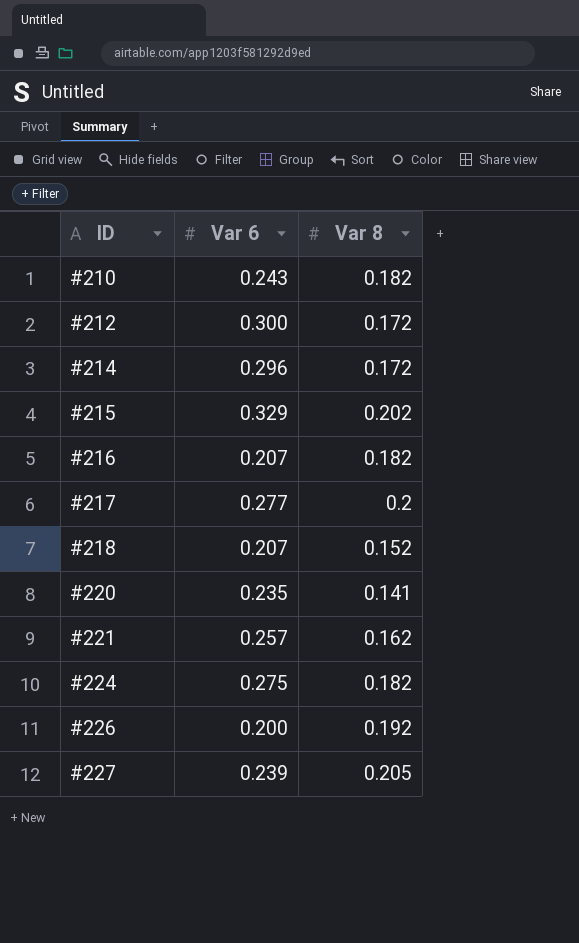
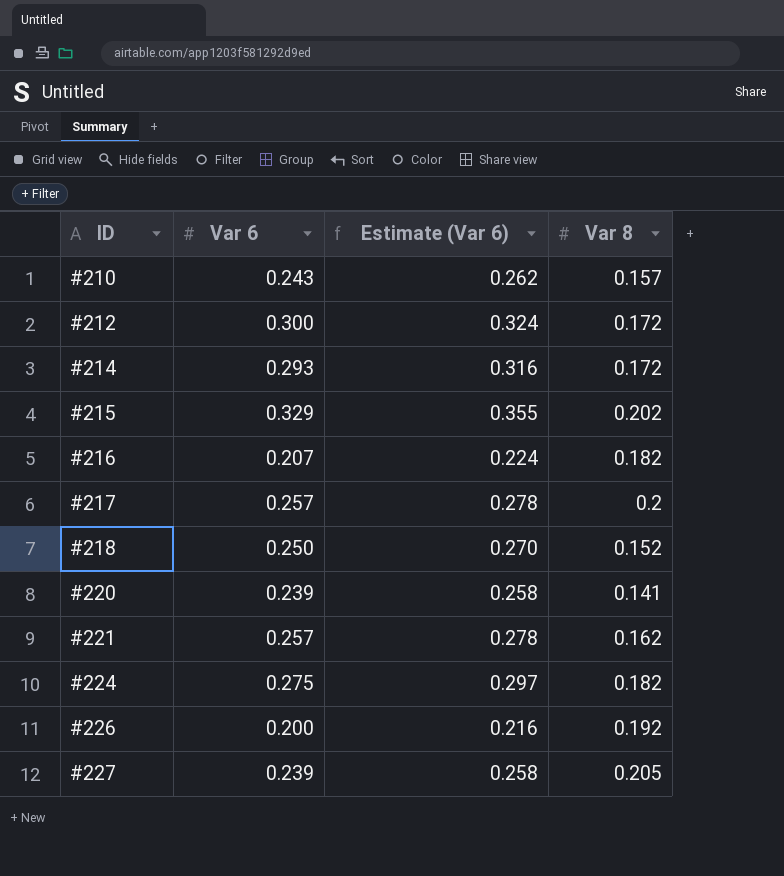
column Estimate (Var 6) | formula: none -> [Var 6] * 1.08
#210 | Var 8: 0.182 -> 0.157
#214 | Var 6: 0.296 -> 0.293
#217 | Var 6: 0.277 -> 0.257
#218 | Var 6: 0.207 -> 0.250
#220 | Var 6: 0.235 -> 0.239

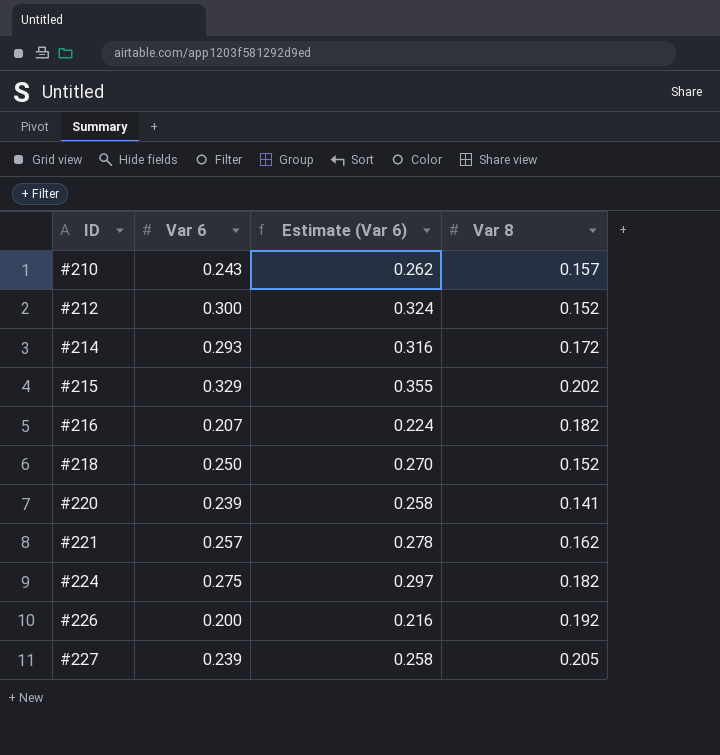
row #217: 0.257 | 0.278 | 0.2 -> none
#212 | Var 8: 0.172 -> 0.152

